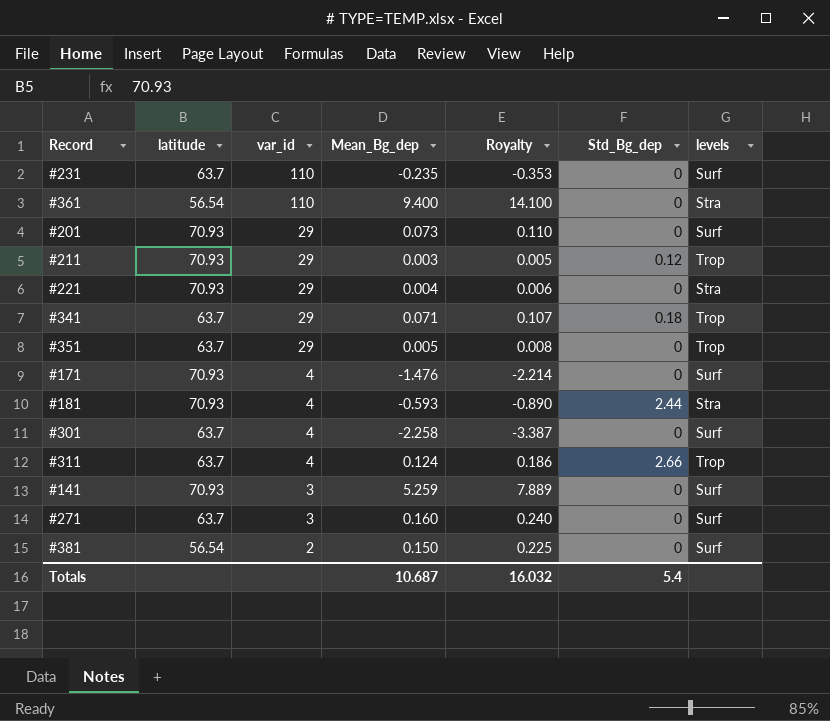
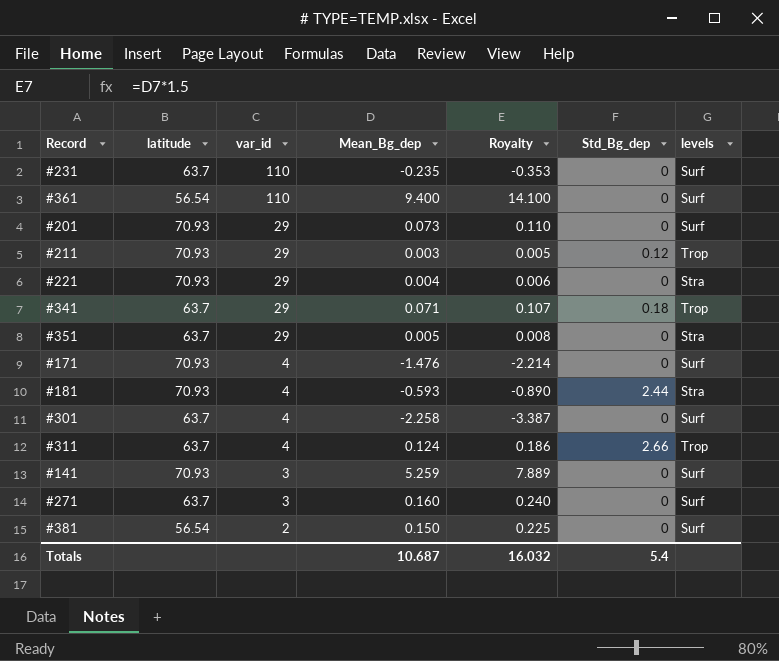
#361 | levels: Stra -> Surf
#351 | levels: Trop -> Stra

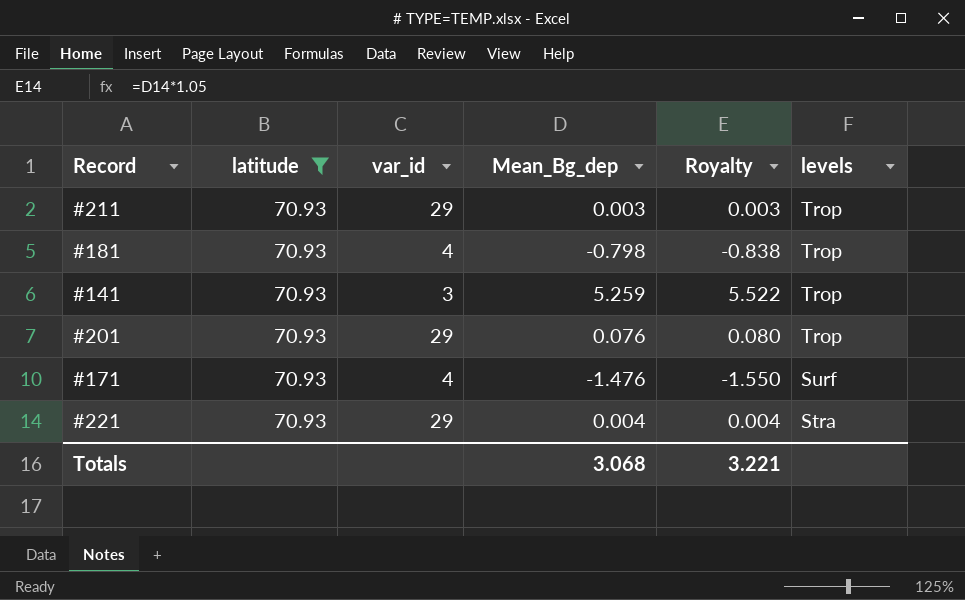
filter: none -> latitude = 70.93
row order: var_id descending -> levels descending
column Std_Bg_dep | position: 6 -> none
column Royalty | formula: [Mean_Bg_dep] * 1.5 -> [Mean_Bg_dep] * 1.05
#181 | Mean_Bg_dep: -0.593 -> -0.798
#181 | levels: Stra -> Trop
#141 | levels: Surf -> Trop
#201 | Mean_Bg_dep: 0.073 -> 0.076
#201 | levels: Surf -> Trop
Totals | Mean_Bg_dep: 10.687 -> 3.068
Totals | Royalty: 16.032 -> 3.221

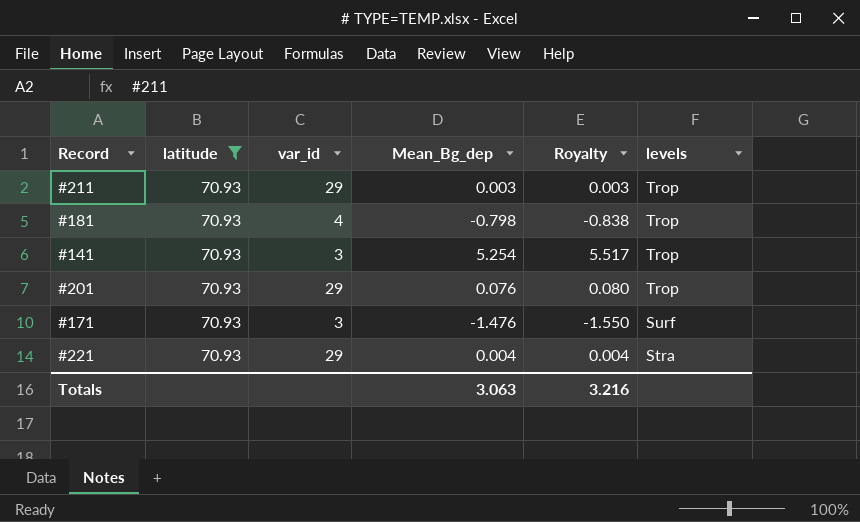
#141 | Mean_Bg_dep: 5.259 -> 5.254
#141 | Royalty: 5.522 -> 5.517
#171 | var_id: 4 -> 3
Totals | Mean_Bg_dep: 3.068 -> 3.063
Totals | Royalty: 3.221 -> 3.216

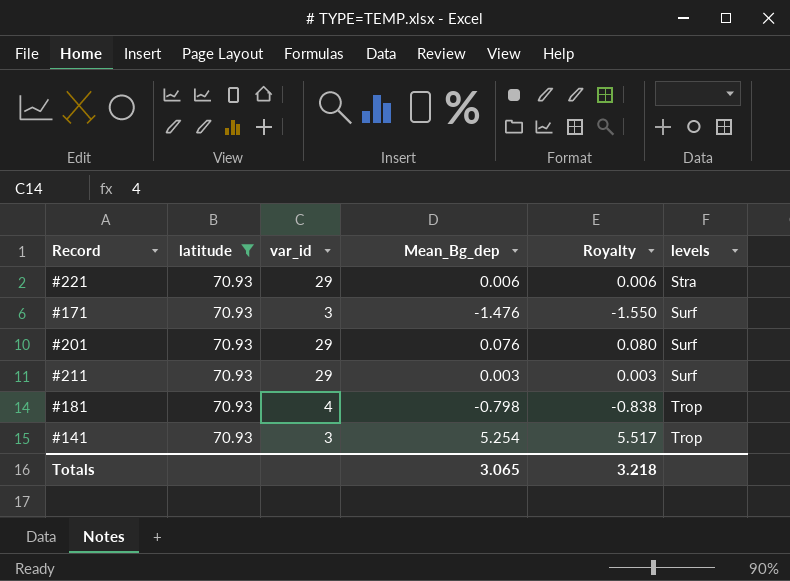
row order: levels descending -> levels ascending
#221 | Mean_Bg_dep: 0.004 -> 0.006
#221 | Royalty: 0.004 -> 0.006
#201 | levels: Trop -> Surf
#211 | levels: Trop -> Surf
Totals | Mean_Bg_dep: 3.063 -> 3.065
Totals | Royalty: 3.216 -> 3.218

